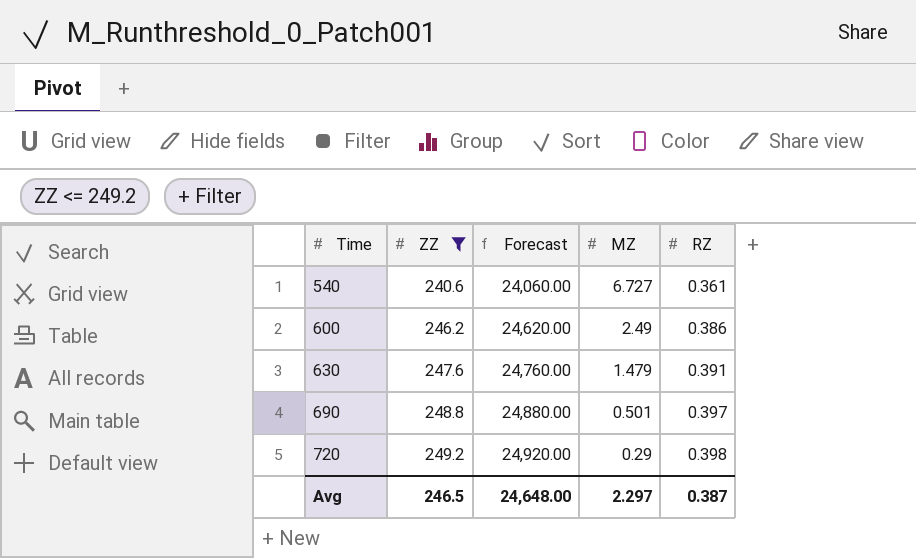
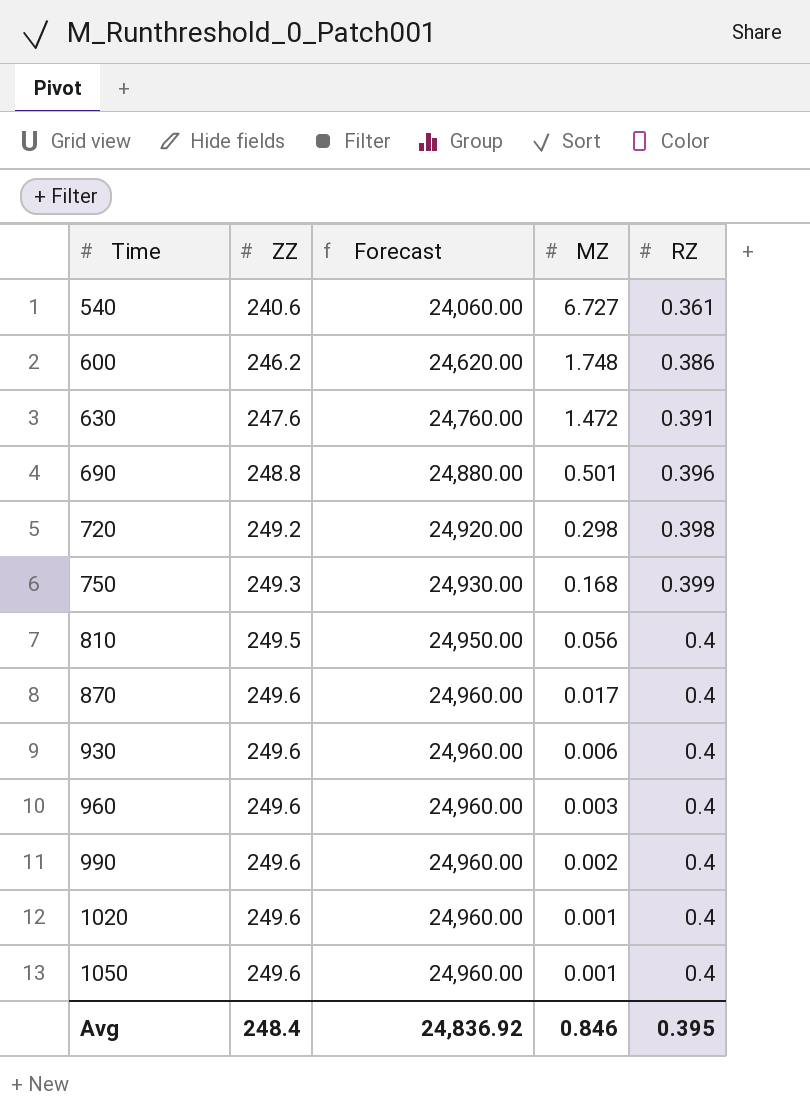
filter: ZZ <= 249.2 -> none
600 | MZ: 2.49 -> 1.748
630 | MZ: 1.479 -> 1.472
690 | RZ: 0.397 -> 0.396
720 | MZ: 0.29 -> 0.298
Avg | ZZ: 246.5 -> 248.4
Avg | Forecast: 24,648.00 -> 24,836.92
Avg | MZ: 2.297 -> 0.846
Avg | RZ: 0.387 -> 0.395

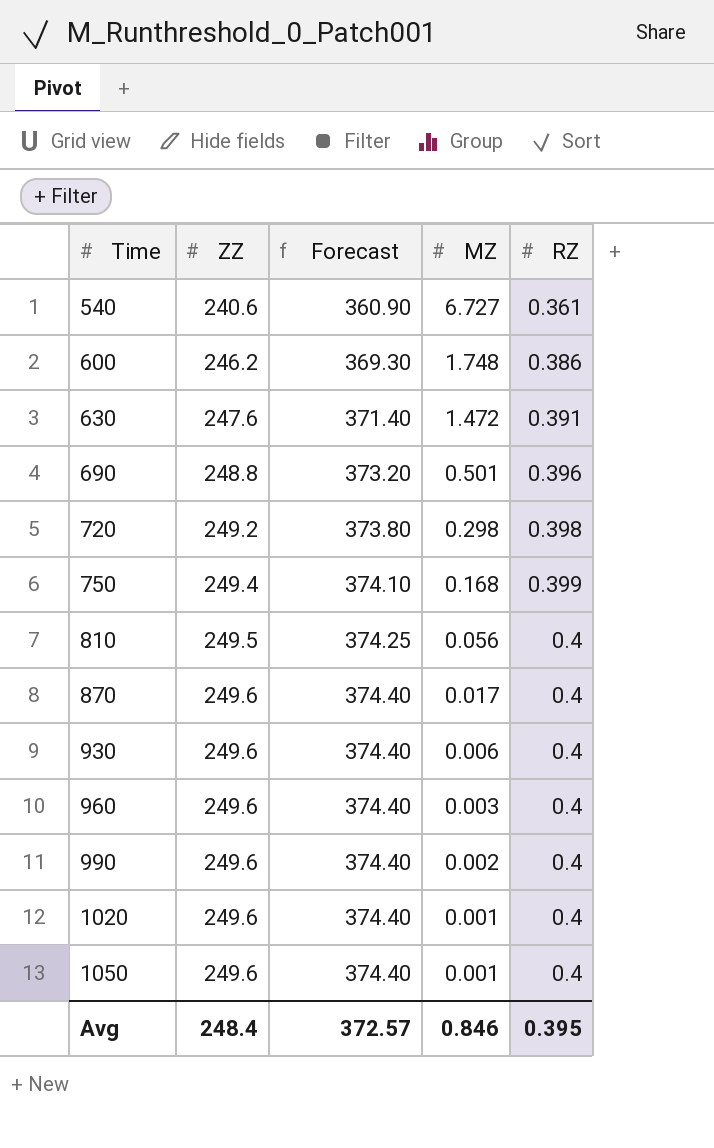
column Forecast | formula: [ZZ] * 100 -> [ZZ] * 1.5
750 | ZZ: 249.3 -> 249.4
Avg | Forecast: 24,836.92 -> 372.57

